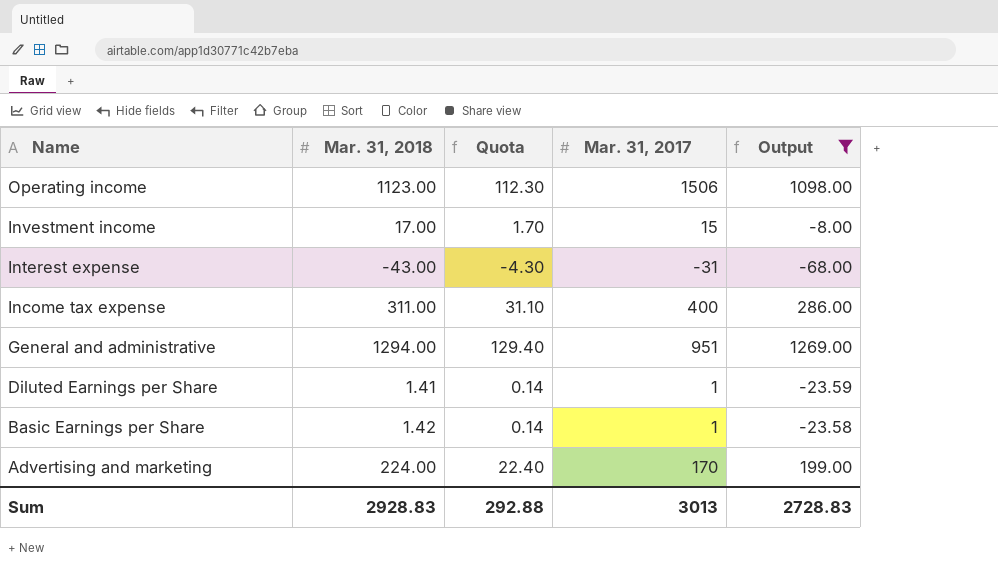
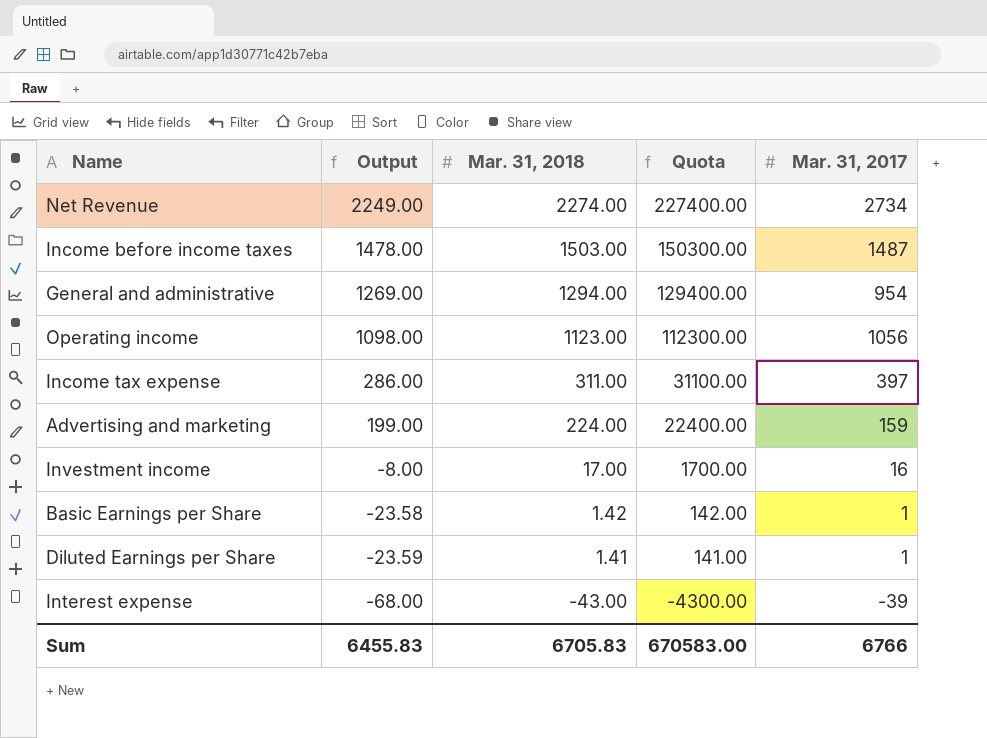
filter: Output <= 1269.00 -> none
row order: Name descending -> Output descending
column Output | position: 5 -> 2
column Quota | formula: [Mar. 31, 2018] * 0.1 -> [Mar. 31, 2018] * 100
General and administrative | Mar. 31, 2017: 951 -> 954
Operating income | Mar. 31, 2017: 1506 -> 1056
Income tax expense | Mar. 31, 2017: 400 -> 397
Advertising and marketing | Mar. 31, 2017: 170 -> 159
Investment income | Mar. 31, 2017: 15 -> 16
Interest expense | Mar. 31, 2017: -31 -> -39
Sum | Output: 2728.83 -> 6455.83
Sum | Mar. 31, 2018: 2928.83 -> 6705.83
Sum | Quota: 292.88 -> 670583.00
Sum | Mar. 31, 2017: 3013 -> 6766

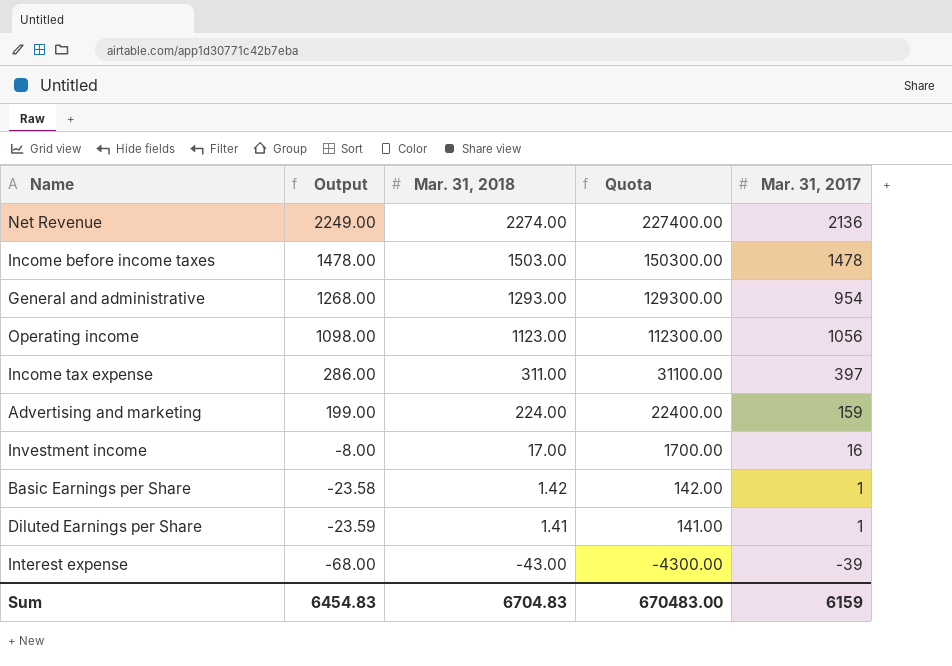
Net Revenue | Mar. 31, 2017: 2734 -> 2136
Income before income taxes | Mar. 31, 2017: 1487 -> 1478
General and administrative | Output: 1269.00 -> 1268.00
General and administrative | Mar. 31, 2018: 1294.00 -> 1293.00
General and administrative | Quota: 129400.00 -> 129300.00
Sum | Output: 6455.83 -> 6454.83
Sum | Mar. 31, 2018: 6705.83 -> 6704.83
Sum | Quota: 670583.00 -> 670483.00
Sum | Mar. 31, 2017: 6766 -> 6159

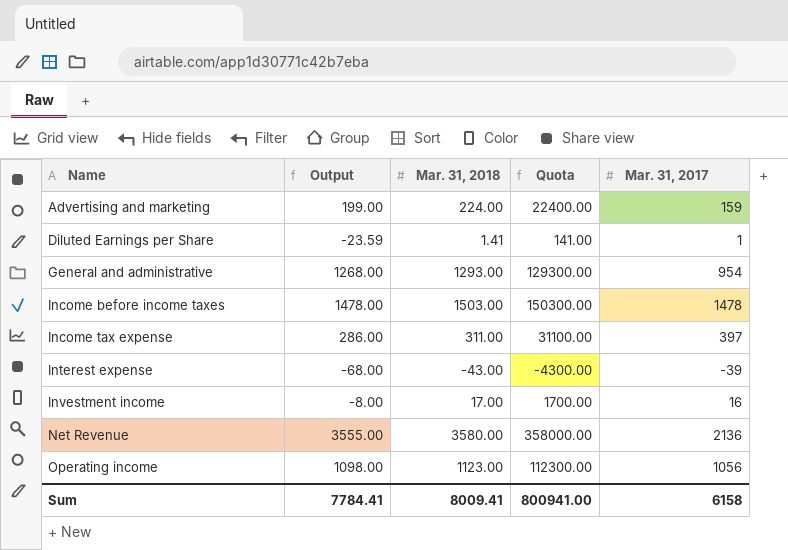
row order: Output descending -> Name ascending
row Basic Earnings per Share: -23.58 | 1.42 | 142.00 | 1 -> none
Net Revenue | Output: 2249.00 -> 3555.00
Net Revenue | Mar. 31, 2018: 2274.00 -> 3580.00
Net Revenue | Quota: 227400.00 -> 358000.00
Sum | Output: 6454.83 -> 7784.41
Sum | Mar. 31, 2018: 6704.83 -> 8009.41
Sum | Quota: 670483.00 -> 800941.00
Sum | Mar. 31, 2017: 6159 -> 6158

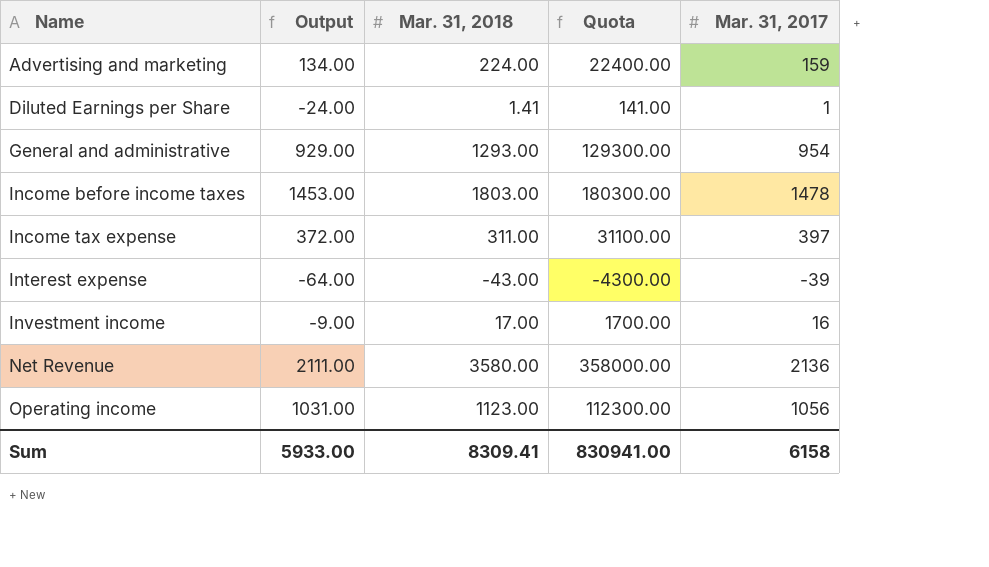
column Output | formula: [Mar. 31, 2018] - 25 -> [Mar. 31, 2017] - 25
Income before income taxes | Mar. 31, 2018: 1503.00 -> 1803.00
Income before income taxes | Quota: 150300.00 -> 180300.00
Sum | Output: 7784.41 -> 5933.00
Sum | Mar. 31, 2018: 8009.41 -> 8309.41
Sum | Quota: 800941.00 -> 830941.00

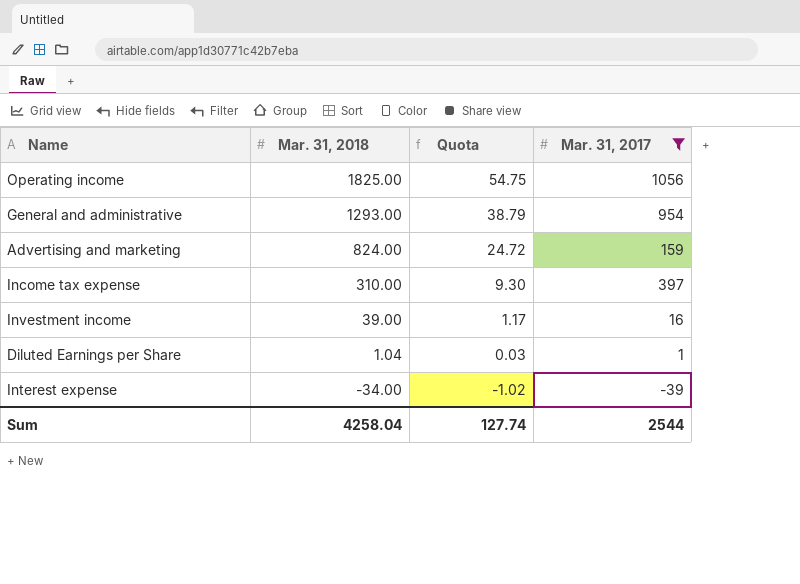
filter: none -> Mar. 31, 2017 <= 1056
row order: Name ascending -> Mar. 31, 2018 descending
column Output | formula: [Mar. 31, 2017] - 25 -> none
column Quota | formula: [Mar. 31, 2018] * 100 -> [Mar. 31, 2018] * 0.03
Operating income | Mar. 31, 2018: 1123.00 -> 1825.00
Advertising and marketing | Mar. 31, 2018: 224.00 -> 824.00
Income tax expense | Mar. 31, 2018: 311.00 -> 310.00
Investment income | Mar. 31, 2018: 17.00 -> 39.00
Diluted Earnings per Share | Mar. 31, 2018: 1.41 -> 1.04
Interest expense | Mar. 31, 2018: -43.00 -> -34.00
Sum | Mar. 31, 2018: 8309.41 -> 4258.04
Sum | Quota: 830941.00 -> 127.74
Sum | Mar. 31, 2017: 6158 -> 2544

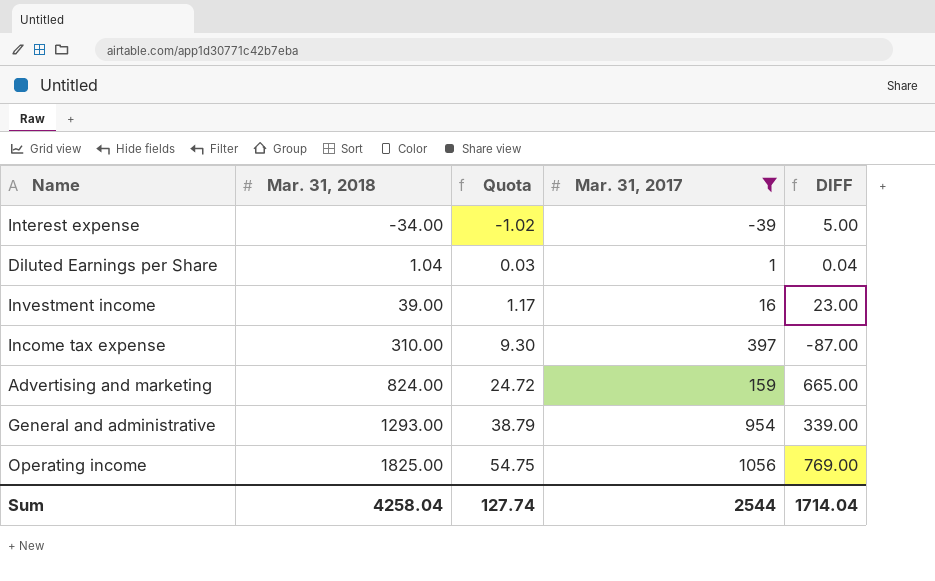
row order: Mar. 31, 2018 descending -> Mar. 31, 2018 ascending
column DIFF | formula: none -> [Mar. 31, 2018] - [Mar. 31, 2017]

